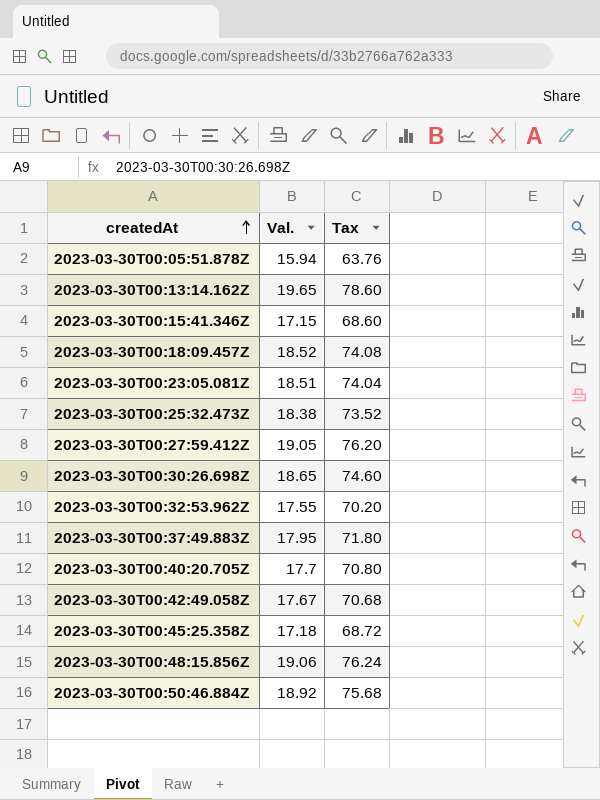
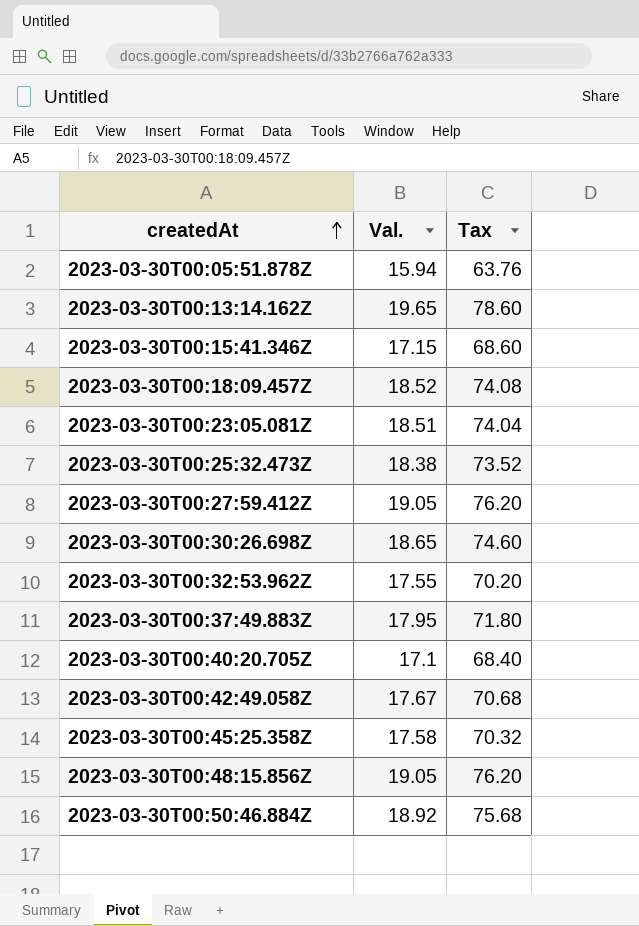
2023-03-30T00:40:20.705Z | Val.: 17.7 -> 17.1
2023-03-30T00:40:20.705Z | Tax: 70.80 -> 68.40
2023-03-30T00:45:25.358Z | Val.: 17.18 -> 17.58
2023-03-30T00:45:25.358Z | Tax: 68.72 -> 70.32
2023-03-30T00:48:15.856Z | Val.: 19.06 -> 19.05
2023-03-30T00:48:15.856Z | Tax: 76.24 -> 76.20

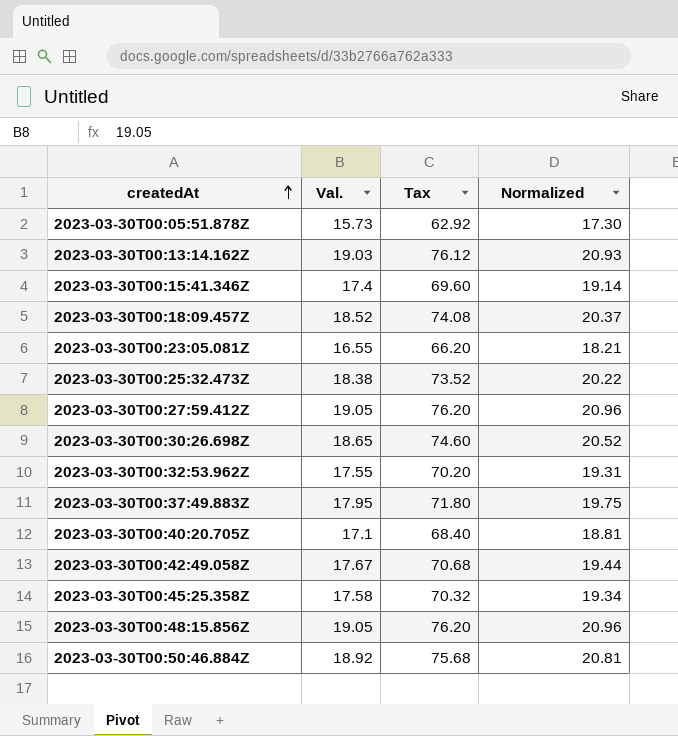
column Normalized | formula: none -> [Val.] * 1.1
2023-03-30T00:05:51.878Z | Val.: 15.94 -> 15.73
2023-03-30T00:05:51.878Z | Tax: 63.76 -> 62.92
2023-03-30T00:13:14.162Z | Val.: 19.65 -> 19.03
2023-03-30T00:13:14.162Z | Tax: 78.60 -> 76.12
2023-03-30T00:15:41.346Z | Val.: 17.15 -> 17.4
2023-03-30T00:15:41.346Z | Tax: 68.60 -> 69.60
2023-03-30T00:23:05.081Z | Val.: 18.51 -> 16.55
2023-03-30T00:23:05.081Z | Tax: 74.04 -> 66.20

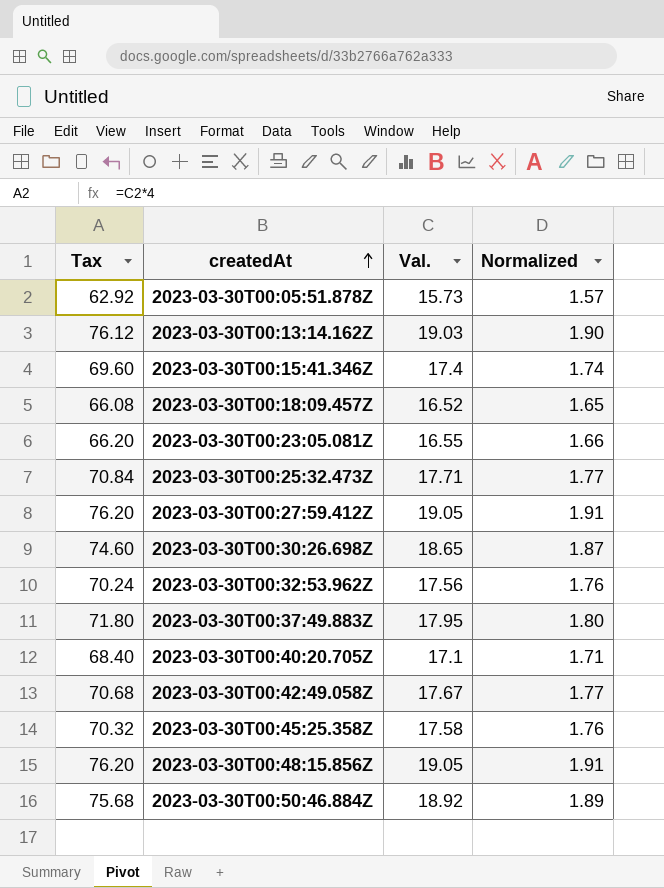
column Tax | position: 3 -> 1
column Normalized | formula: [Val.] * 1.1 -> [Val.] * 0.1
2023-03-30T00:18:09.457Z | Tax: 74.08 -> 66.08
2023-03-30T00:18:09.457Z | Val.: 18.52 -> 16.52
2023-03-30T00:25:32.473Z | Tax: 73.52 -> 70.84
2023-03-30T00:25:32.473Z | Val.: 18.38 -> 17.71
2023-03-30T00:32:53.962Z | Tax: 70.20 -> 70.24
2023-03-30T00:32:53.962Z | Val.: 17.55 -> 17.56

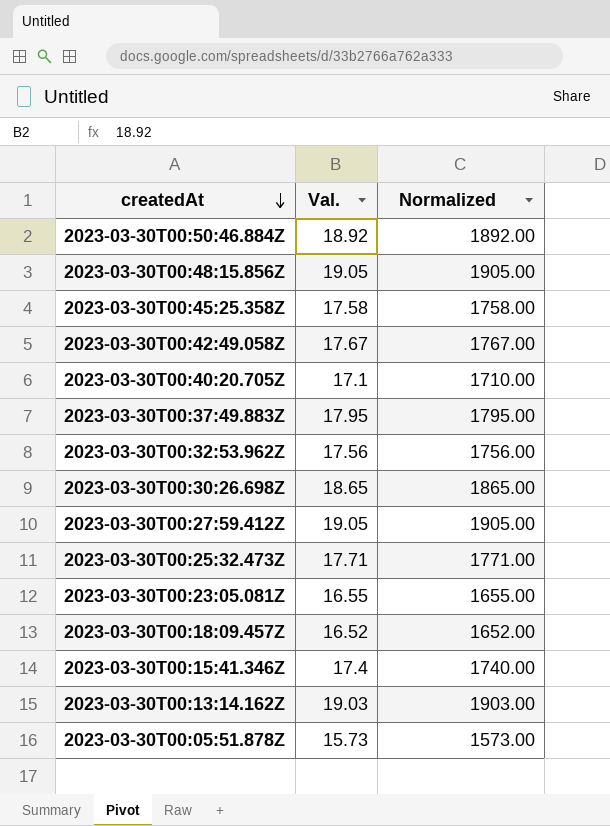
row order: createdAt ascending -> createdAt descending
column Tax | formula: [Val.] * 4 -> none
column Normalized | formula: [Val.] * 0.1 -> [Val.] * 100

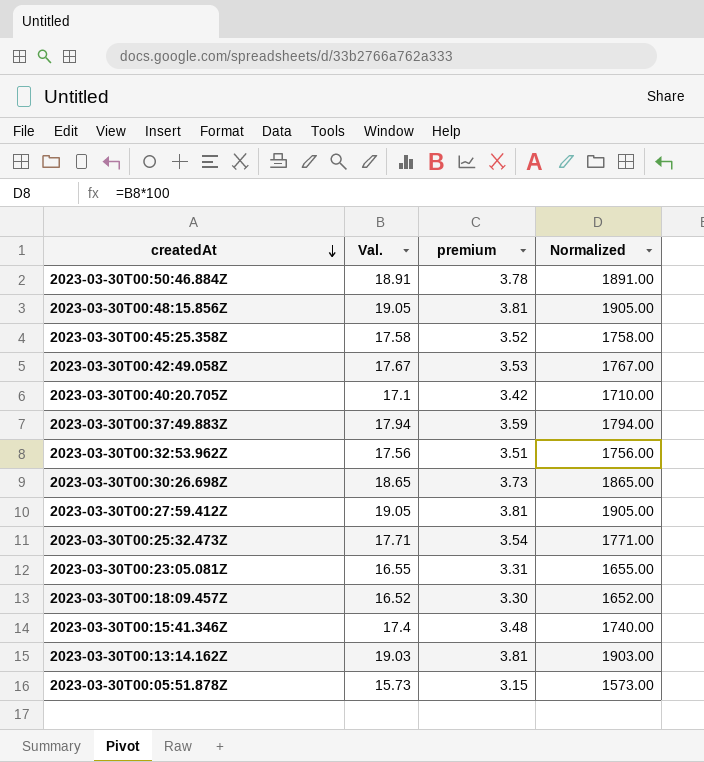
column premium | formula: none -> [Val.] * 0.2
2023-03-30T00:50:46.884Z | Val.: 18.92 -> 18.91
2023-03-30T00:50:46.884Z | Normalized: 1892.00 -> 1891.00
2023-03-30T00:37:49.883Z | Val.: 17.95 -> 17.94
2023-03-30T00:37:49.883Z | Normalized: 1795.00 -> 1794.00

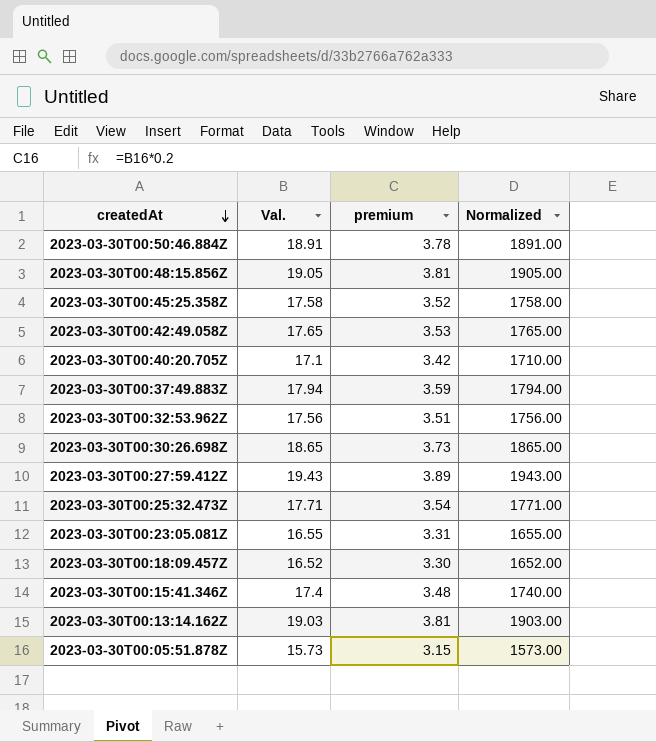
2023-03-30T00:42:49.058Z | Val.: 17.67 -> 17.65
2023-03-30T00:42:49.058Z | Normalized: 1767.00 -> 1765.00
2023-03-30T00:27:59.412Z | Val.: 19.05 -> 19.43
2023-03-30T00:27:59.412Z | premium: 3.81 -> 3.89
2023-03-30T00:27:59.412Z | Normalized: 1905.00 -> 1943.00

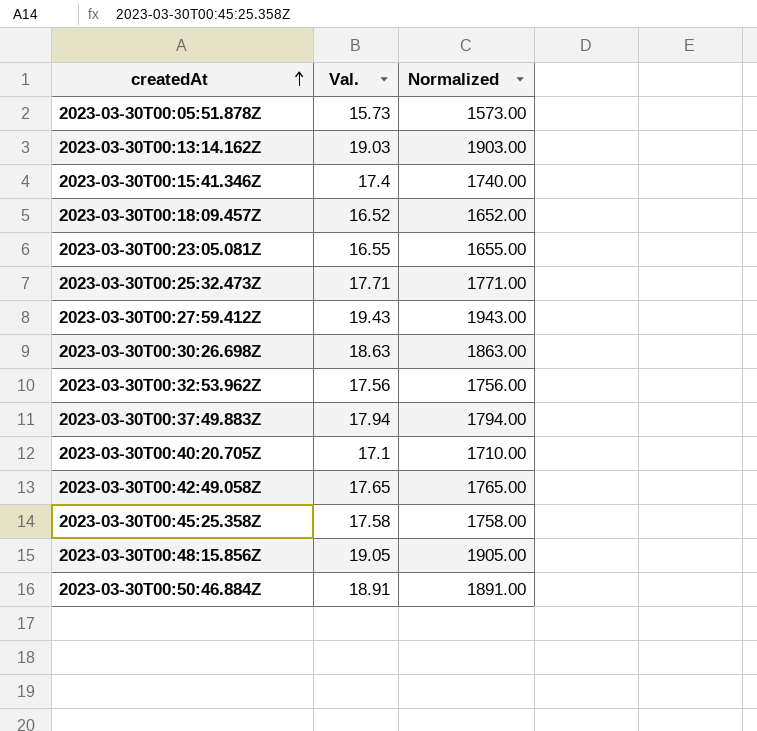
row order: createdAt descending -> createdAt ascending
column premium | formula: [Val.] * 0.2 -> none
2023-03-30T00:30:26.698Z | Val.: 18.65 -> 18.63
2023-03-30T00:30:26.698Z | Normalized: 1865.00 -> 1863.00

